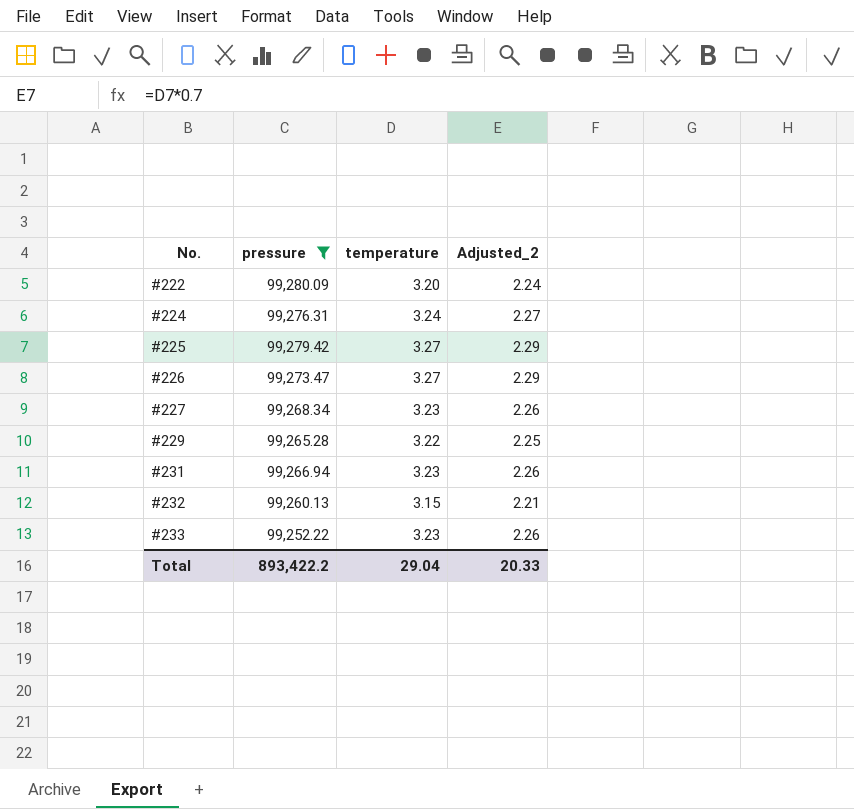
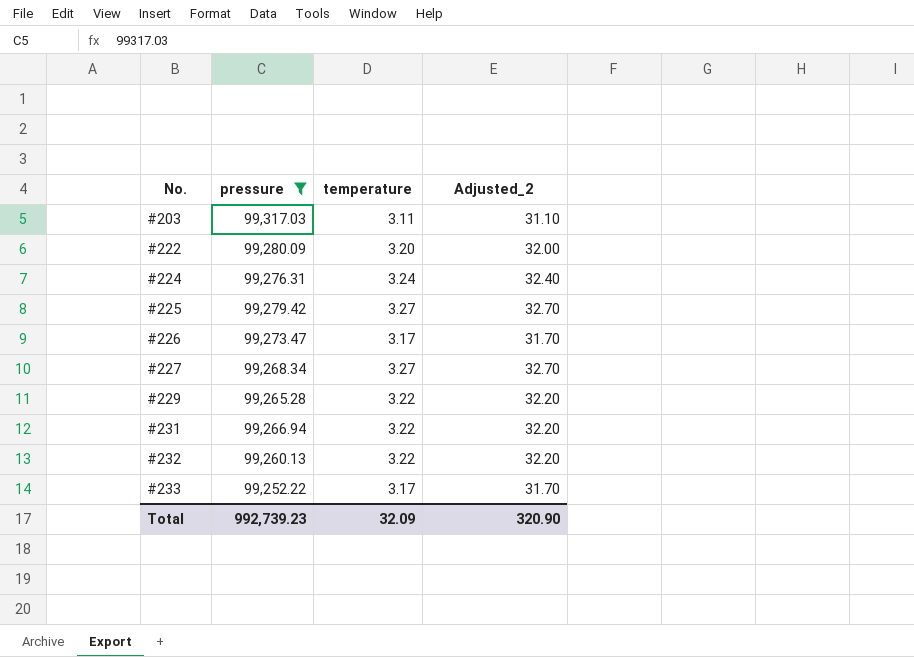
column Adjusted_2 | formula: [temperature] * 0.7 -> [temperature] * 10
row #203: none -> 99,317.03 | 3.11 | 31.10
#226 | temperature: 3.27 -> 3.17
#227 | temperature: 3.23 -> 3.27
#231 | temperature: 3.23 -> 3.22
#232 | temperature: 3.15 -> 3.22
#233 | temperature: 3.23 -> 3.17
Total | pressure: 893,422.2 -> 992,739.23
Total | temperature: 29.04 -> 32.09
Total | Adjusted_2: 20.33 -> 320.90

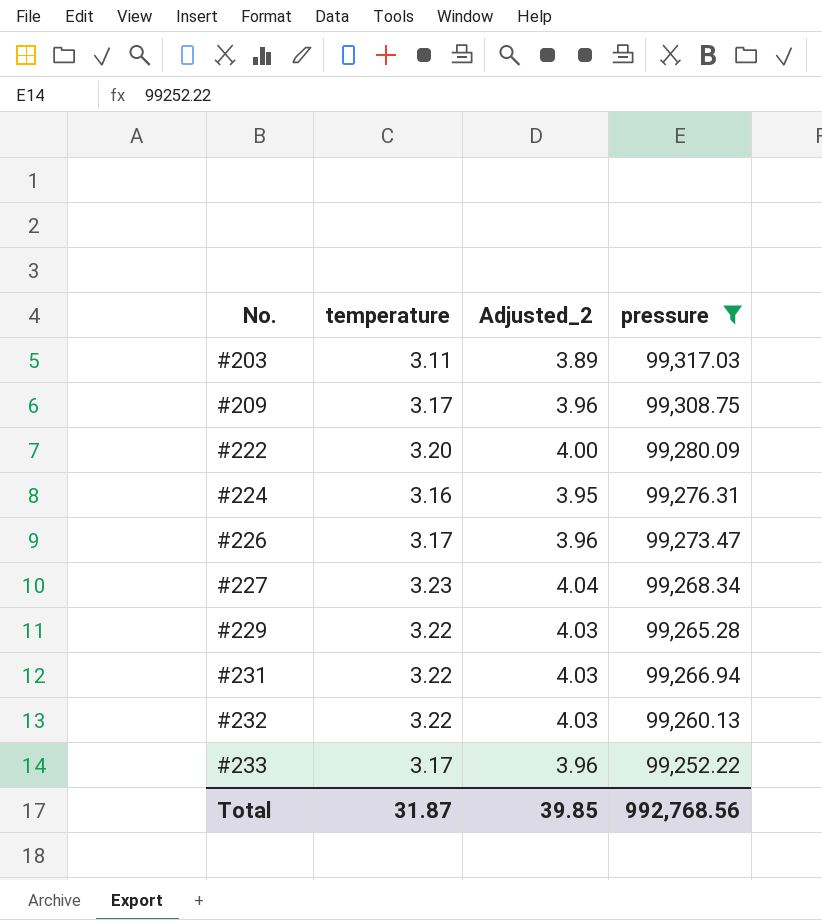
column Adjusted_2 | formula: [temperature] * 10 -> [temperature] * 1.25
column pressure | position: 2 -> 4
row #225: 99,279.42 | 3.27 | 32.70 -> none
row #209: none -> 3.17 | 3.96 | 99,308.75
#224 | temperature: 3.24 -> 3.16
#227 | temperature: 3.27 -> 3.23
Total | temperature: 32.09 -> 31.87
Total | Adjusted_2: 320.90 -> 39.85
Total | pressure: 992,739.23 -> 992,768.56

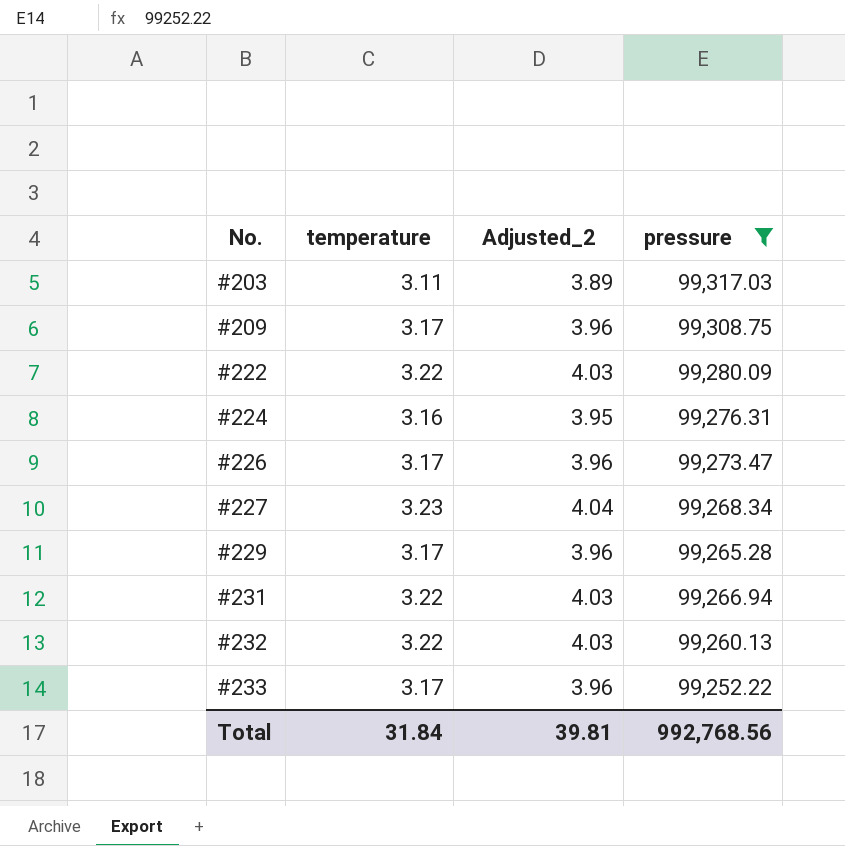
#222 | temperature: 3.20 -> 3.22
#222 | Adjusted_2: 4.00 -> 4.03
#229 | temperature: 3.22 -> 3.17
#229 | Adjusted_2: 4.03 -> 3.96
Total | temperature: 31.87 -> 31.84
Total | Adjusted_2: 39.85 -> 39.81

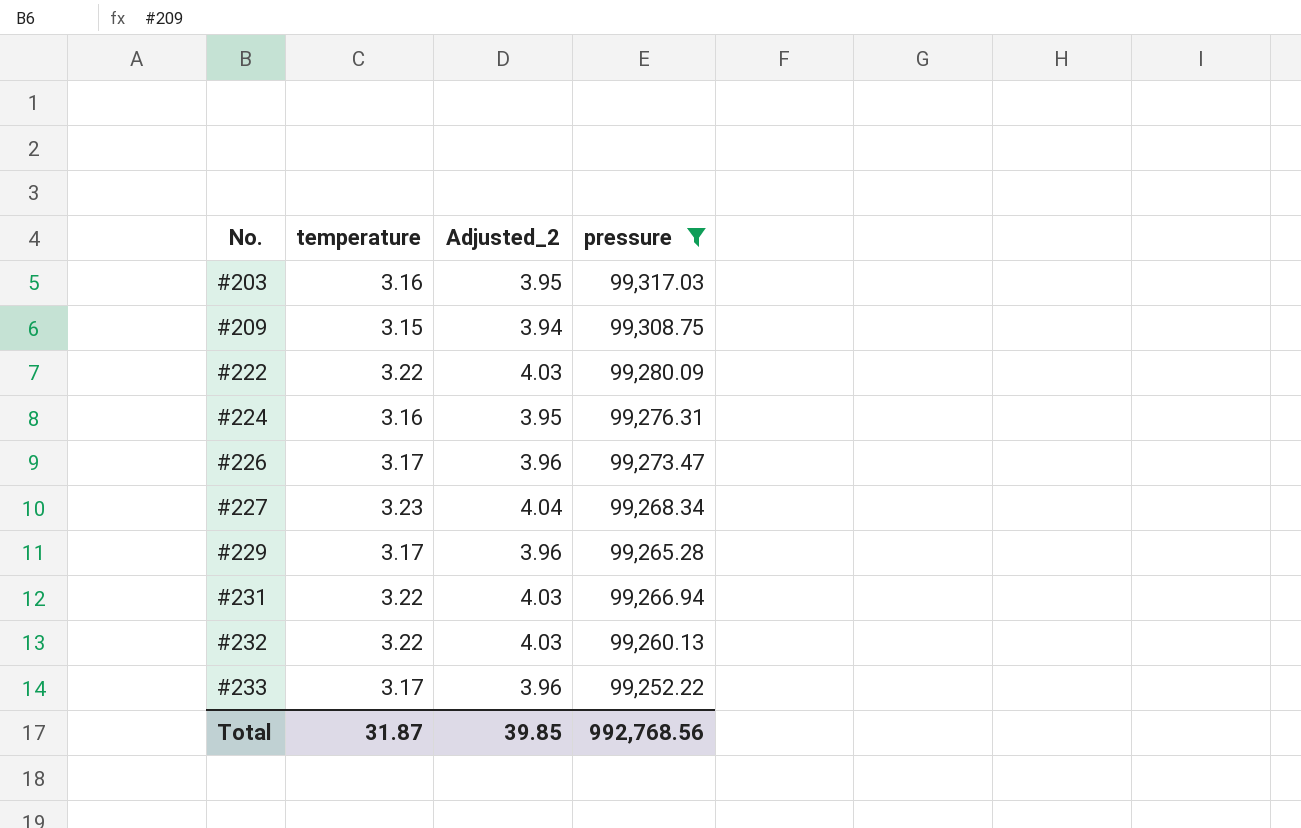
#203 | temperature: 3.11 -> 3.16
#203 | Adjusted_2: 3.89 -> 3.95
#209 | temperature: 3.17 -> 3.15
#209 | Adjusted_2: 3.96 -> 3.94
Total | temperature: 31.84 -> 31.87
Total | Adjusted_2: 39.81 -> 39.85

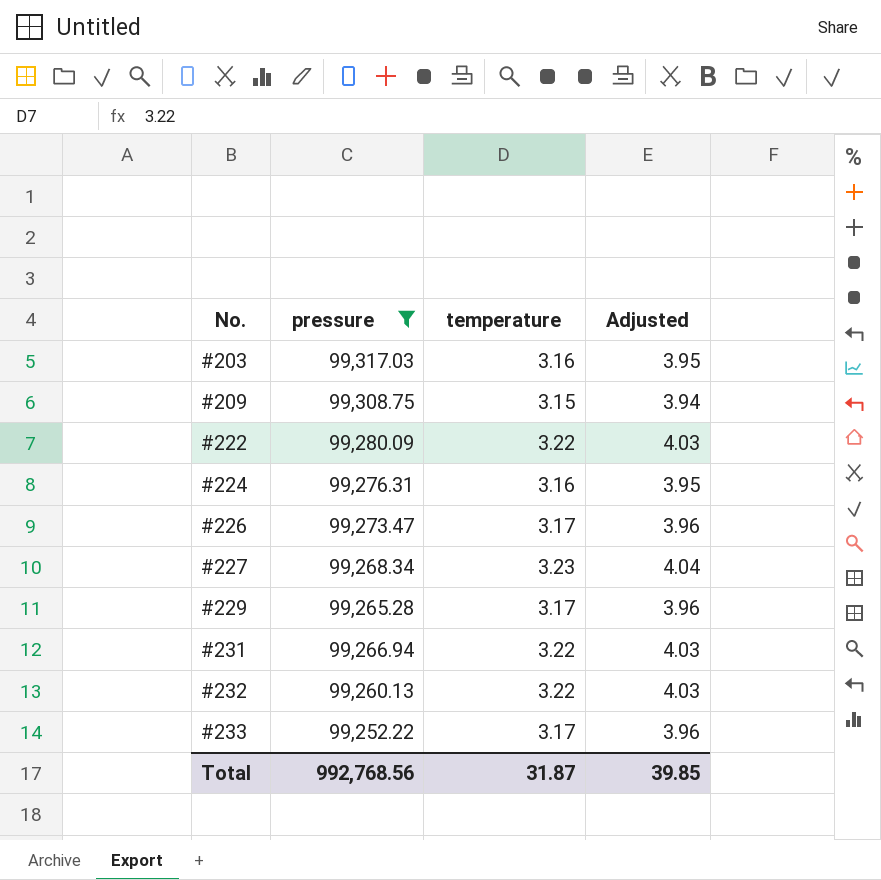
column pressure | position: 4 -> 2
column name: Adjusted_2 -> Adjusted

